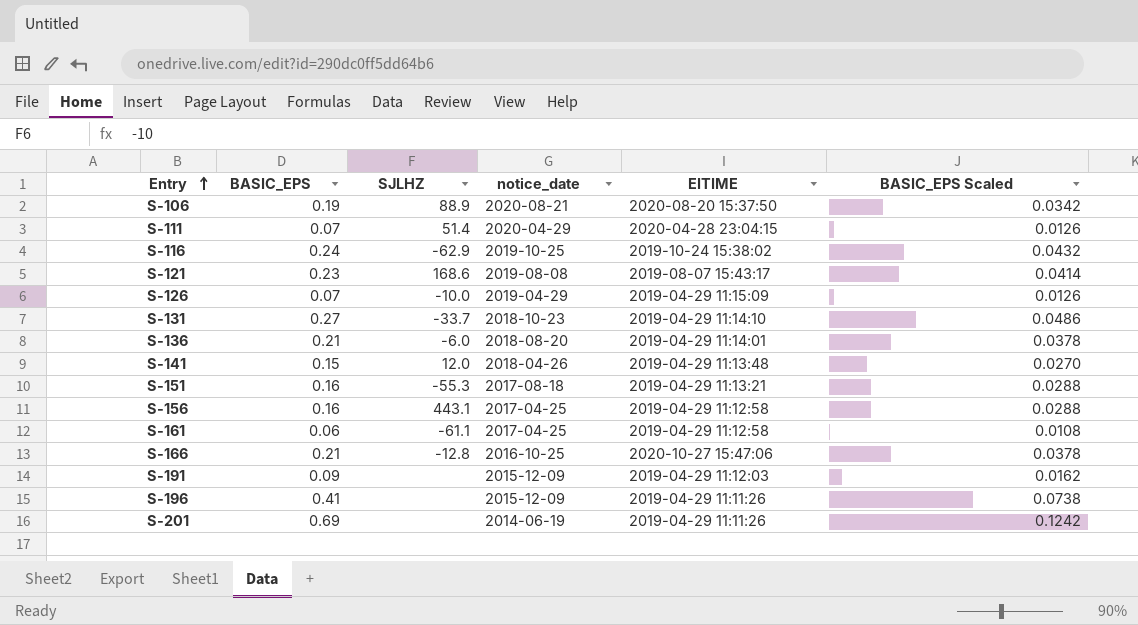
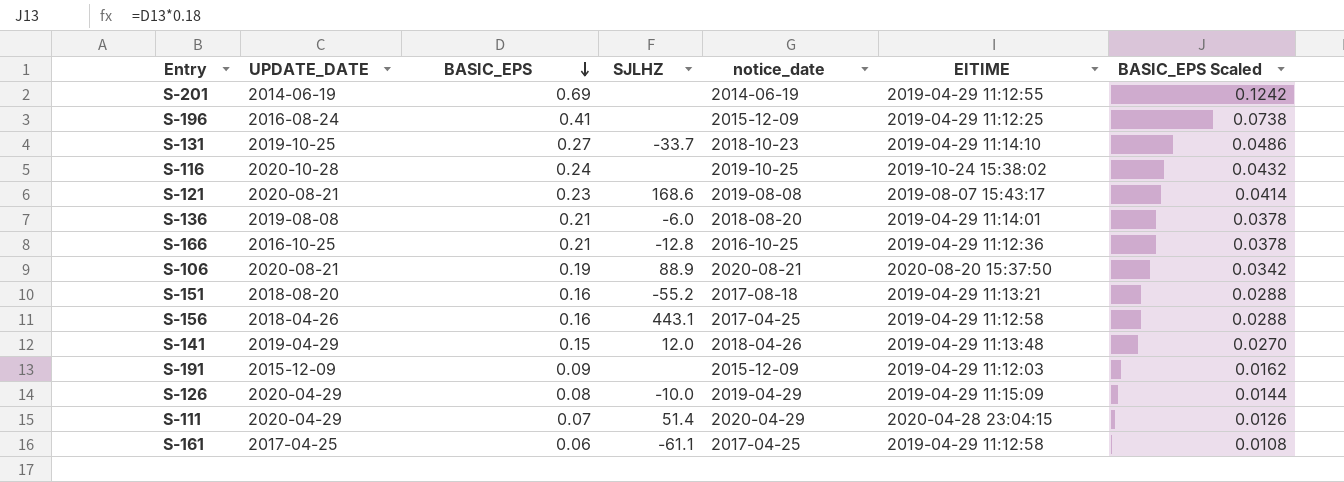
row order: Entry ascending -> BASIC_EPS descending
column UPDATE_DATE | position: none -> 2
S-201 | EITIME: 2019-04-29 11:11:26 -> 2019-04-29 11:12:55
S-196 | EITIME: 2019-04-29 11:11:26 -> 2019-04-29 11:12:25
S-116 | SJLHZ: -62.9 -> none
S-166 | EITIME: 2020-10-27 15:47:06 -> 2019-04-29 11:12:36
S-151 | SJLHZ: -55.3 -> -55.2
S-126 | BASIC_EPS: 0.07 -> 0.08
S-126 | BASIC_EPS Scaled: 0.0126 -> 0.0144

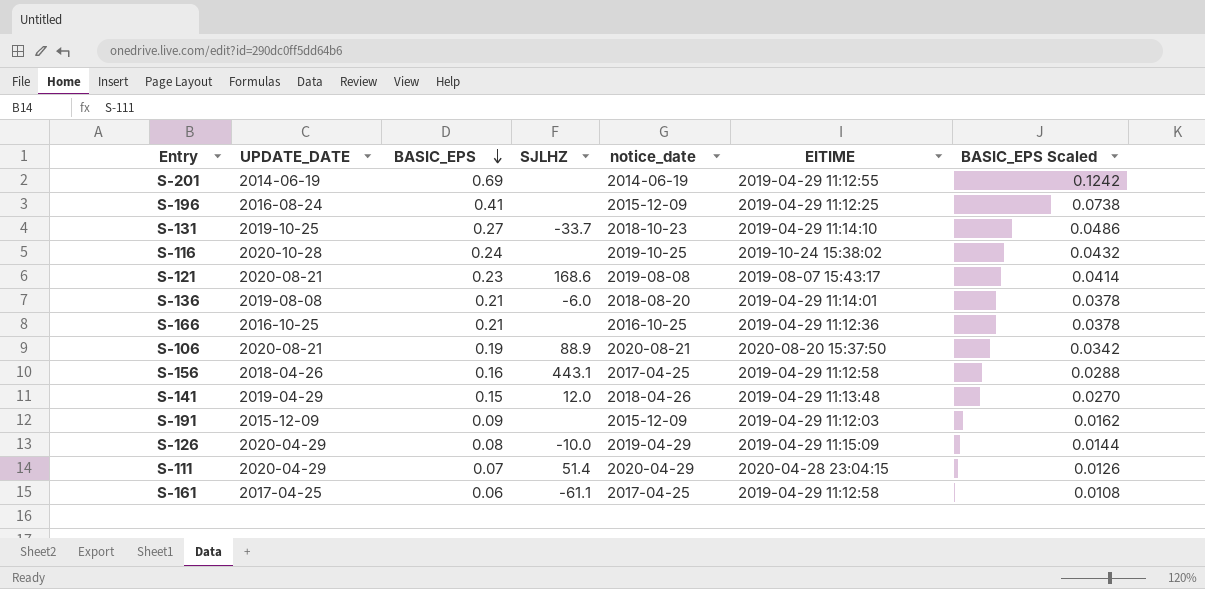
row S-151: 2018-08-20 | 0.16 | -55.2 | 2017-08-18 | 2019-04-29 11:13:21 | 0.0288 -> none
S-166 | SJLHZ: -12.8 -> none

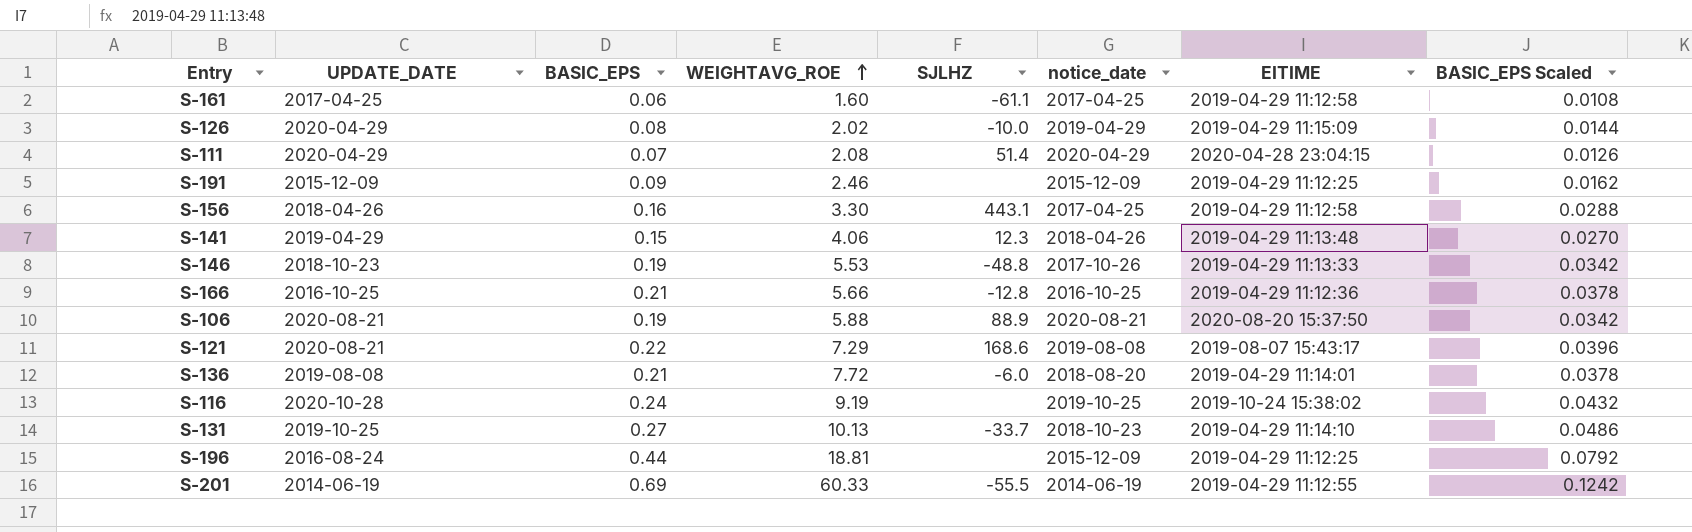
row order: BASIC_EPS descending -> WEIGHTAVG_ROE ascending
column WEIGHTAVG_ROE | position: none -> 4
S-191 | EITIME: 2019-04-29 11:12:03 -> 2019-04-29 11:12:25
S-141 | SJLHZ: 12.0 -> 12.3
row S-146: none -> 2018-10-23 | 0.19 | 5.53 | -48.8 | 2017-10-26 | 2019-04-29 11:13:33 | 0.0342
S-166 | SJLHZ: none -> -12.8
S-121 | BASIC_EPS: 0.23 -> 0.22
S-121 | BASIC_EPS Scaled: 0.0414 -> 0.0396
S-196 | BASIC_EPS: 0.41 -> 0.44
S-196 | BASIC_EPS Scaled: 0.0738 -> 0.0792
S-201 | SJLHZ: none -> -55.5

